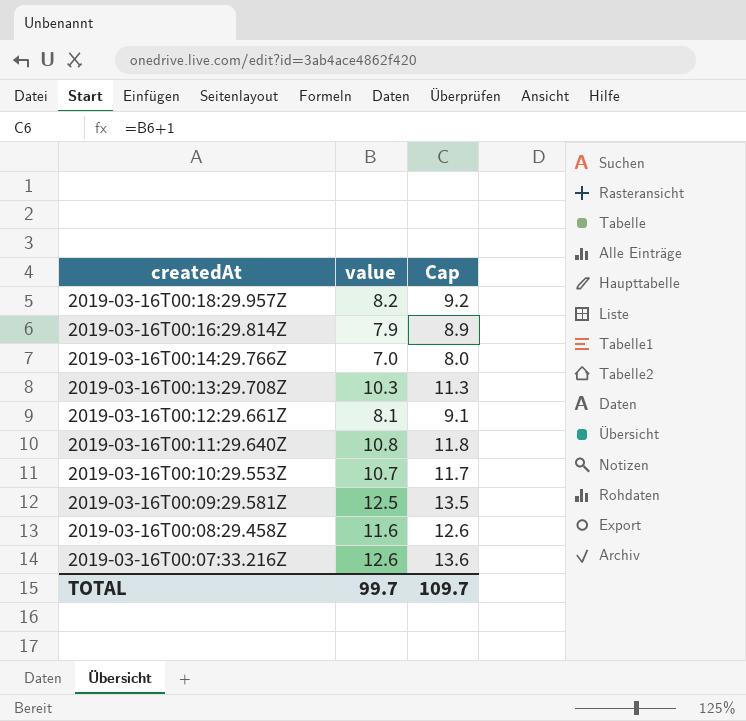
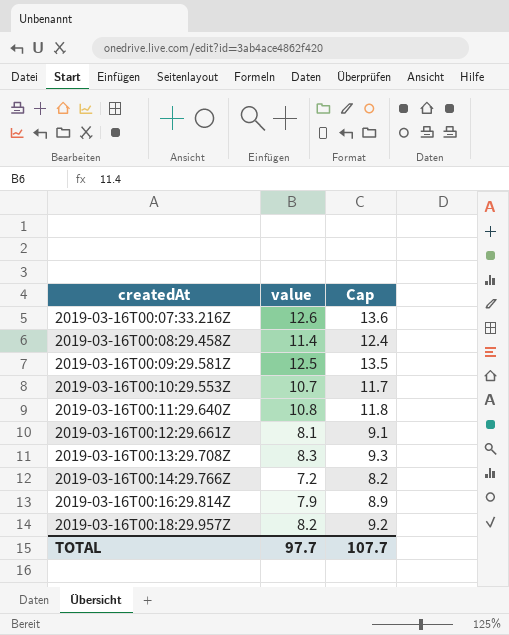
row order: createdAt descending -> createdAt ascending
2019-03-16T00:08:29.458Z | value: 11.6 -> 11.4
2019-03-16T00:08:29.458Z | Cap: 12.6 -> 12.4
2019-03-16T00:13:29.708Z | value: 10.3 -> 8.3
2019-03-16T00:13:29.708Z | Cap: 11.3 -> 9.3
2019-03-16T00:14:29.766Z | value: 7.0 -> 7.2
2019-03-16T00:14:29.766Z | Cap: 8.0 -> 8.2
TOTAL | value: 99.7 -> 97.7
TOTAL | Cap: 109.7 -> 107.7

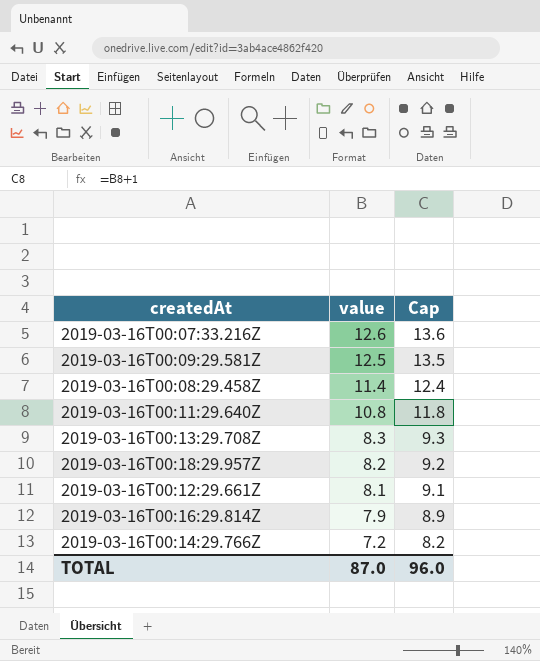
row order: createdAt ascending -> value descending
row 2019-03-16T00:10:29.553Z: 10.7 | 11.7 -> none
TOTAL | value: 97.7 -> 87.0
TOTAL | Cap: 107.7 -> 96.0

